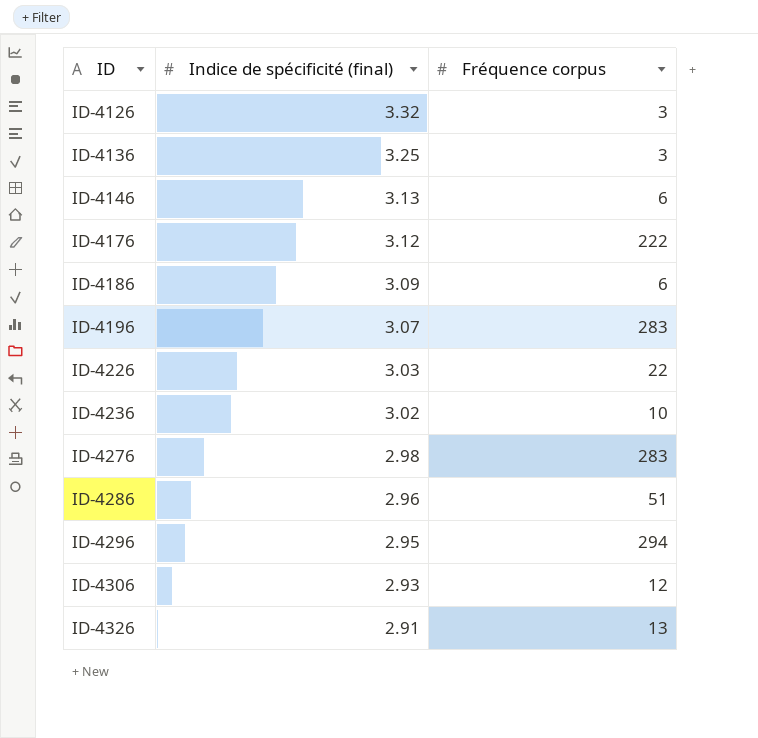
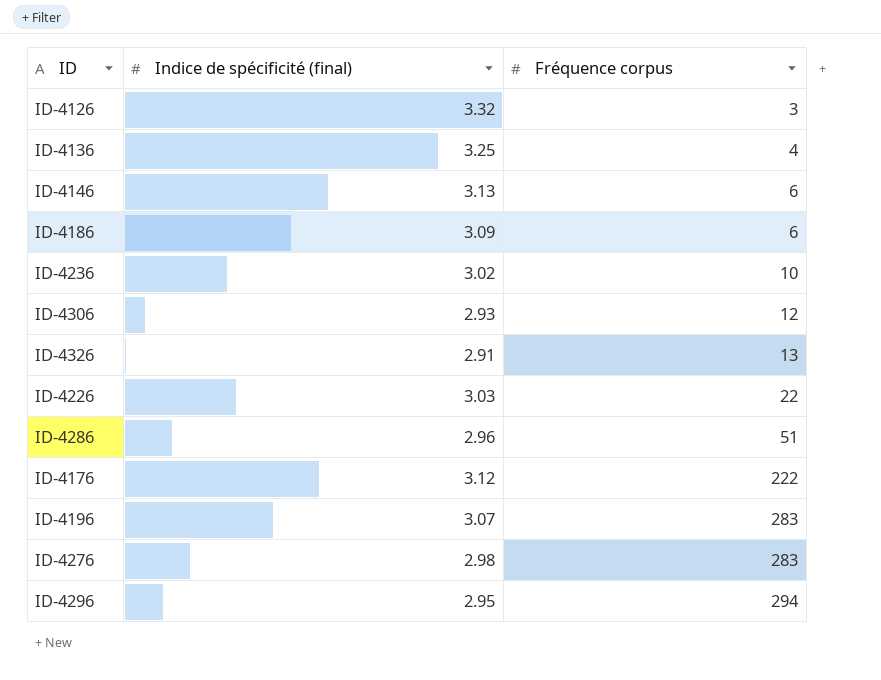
row order: ID ascending -> Fréquence corpus ascending
ID-4136 | Fréquence corpus: 3 -> 4

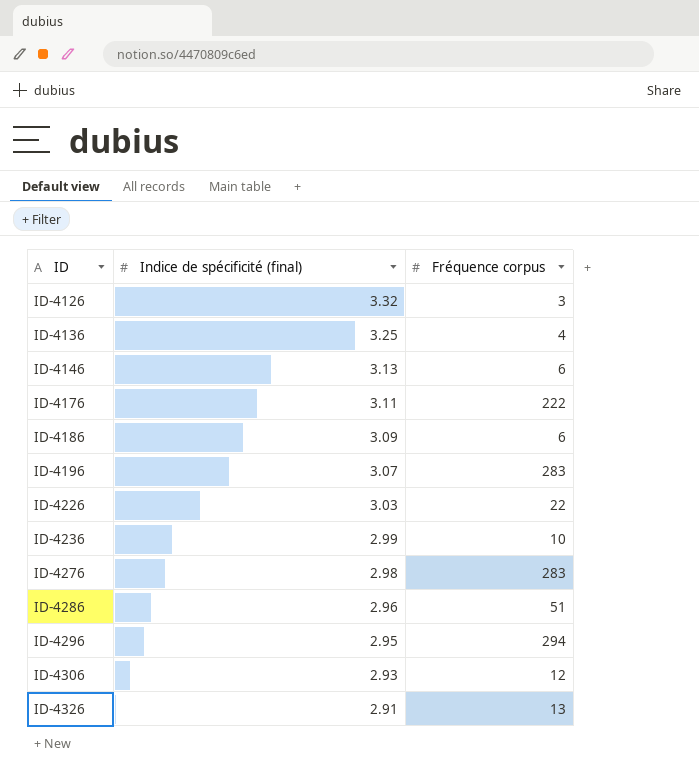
row order: Fréquence corpus ascending -> ID ascending
ID-4176 | Indice de spécificité (final): 3.12 -> 3.11
ID-4236 | Indice de spécificité (final): 3.02 -> 2.99

